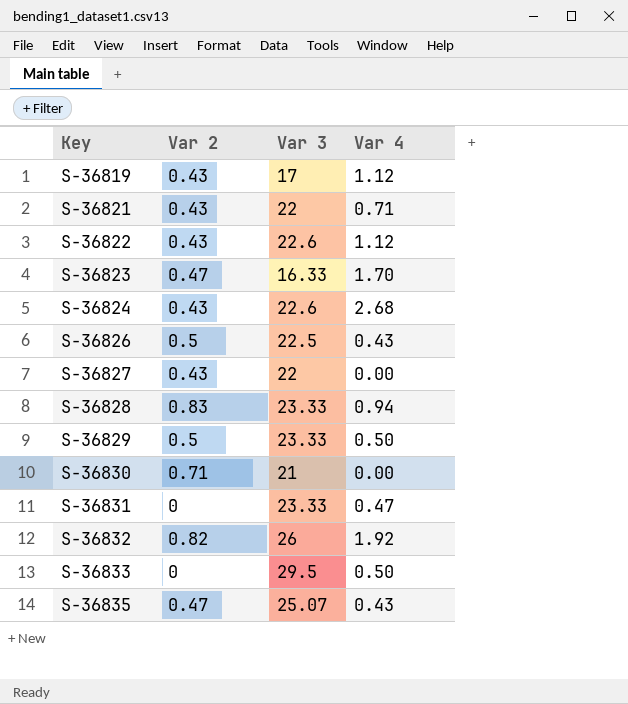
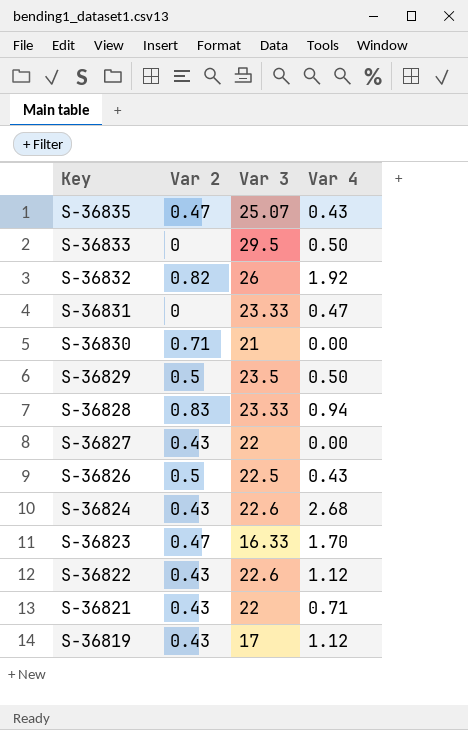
row order: Key ascending -> Key descending
S-36829 | Var 3: 23.33 -> 23.5

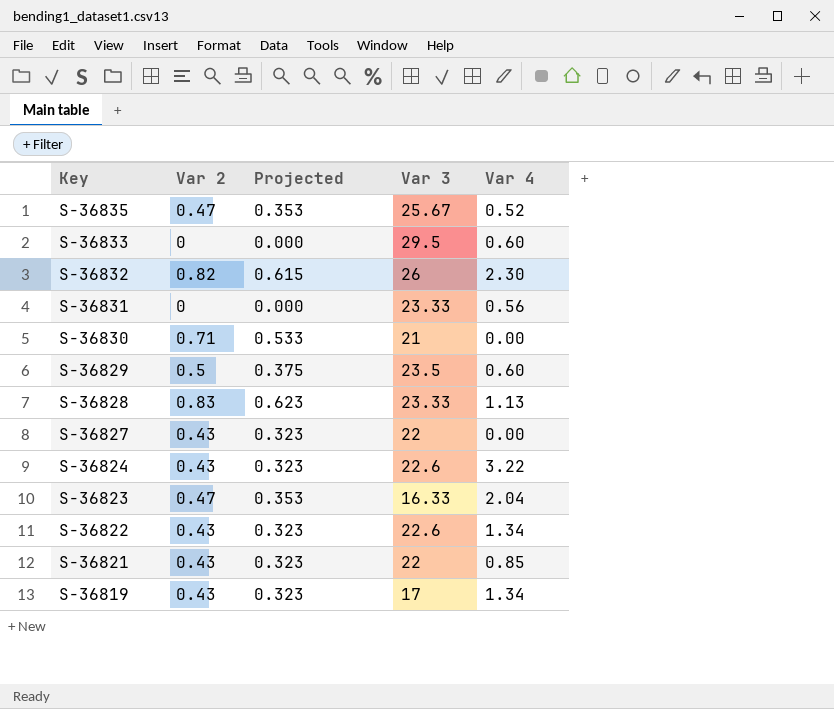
column Projected | formula: none -> [Var 2] * 0.75
row S-36826: 0.5 | 22.5 | 0.43 -> none
S-36835 | Var 3: 25.07 -> 25.67
S-36835 | Var 4: 0.43 -> 0.52
S-36833 | Var 4: 0.50 -> 0.60
S-36832 | Var 4: 1.92 -> 2.30
S-36831 | Var 4: 0.47 -> 0.56
S-36829 | Var 4: 0.50 -> 0.60
S-36828 | Var 4: 0.94 -> 1.13
S-36824 | Var 4: 2.68 -> 3.22
S-36823 | Var 4: 1.70 -> 2.04
S-36822 | Var 4: 1.12 -> 1.34
S-36821 | Var 4: 0.71 -> 0.85
S-36819 | Var 4: 1.12 -> 1.34

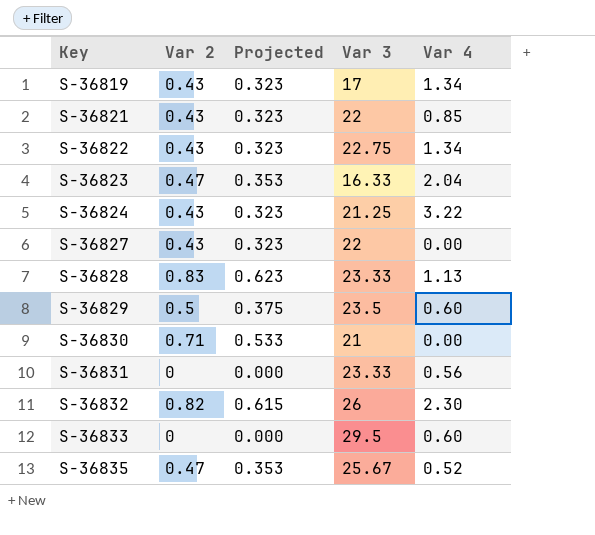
row order: Key descending -> Key ascending
S-36822 | Var 3: 22.6 -> 22.75
S-36824 | Var 3: 22.6 -> 21.25

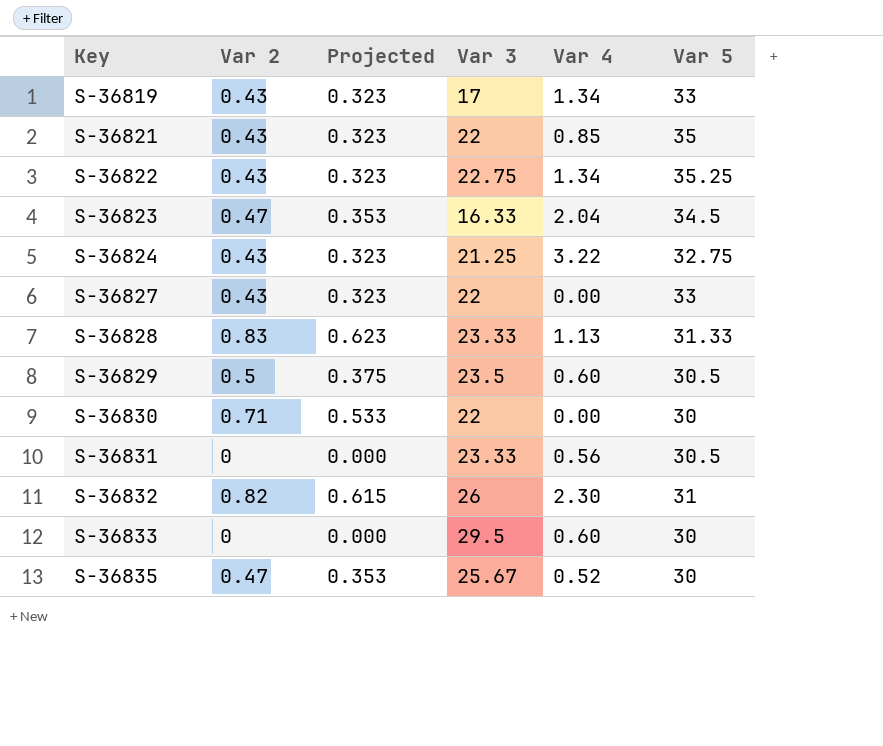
column Var 5 | position: none -> 6
S-36830 | Var 3: 21 -> 22

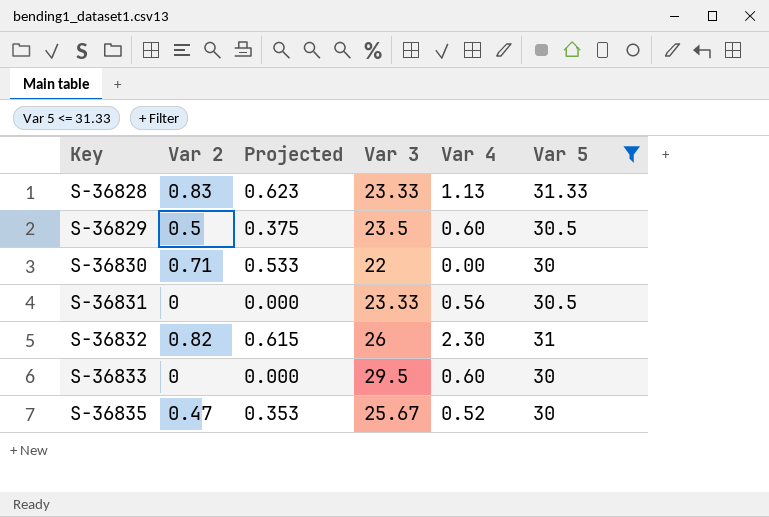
filter: none -> Var 5 <= 31.33

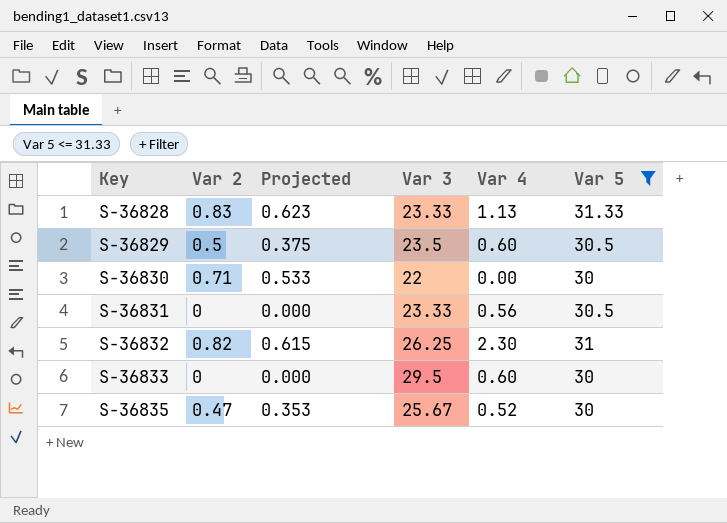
S-36832 | Var 3: 26 -> 26.25

